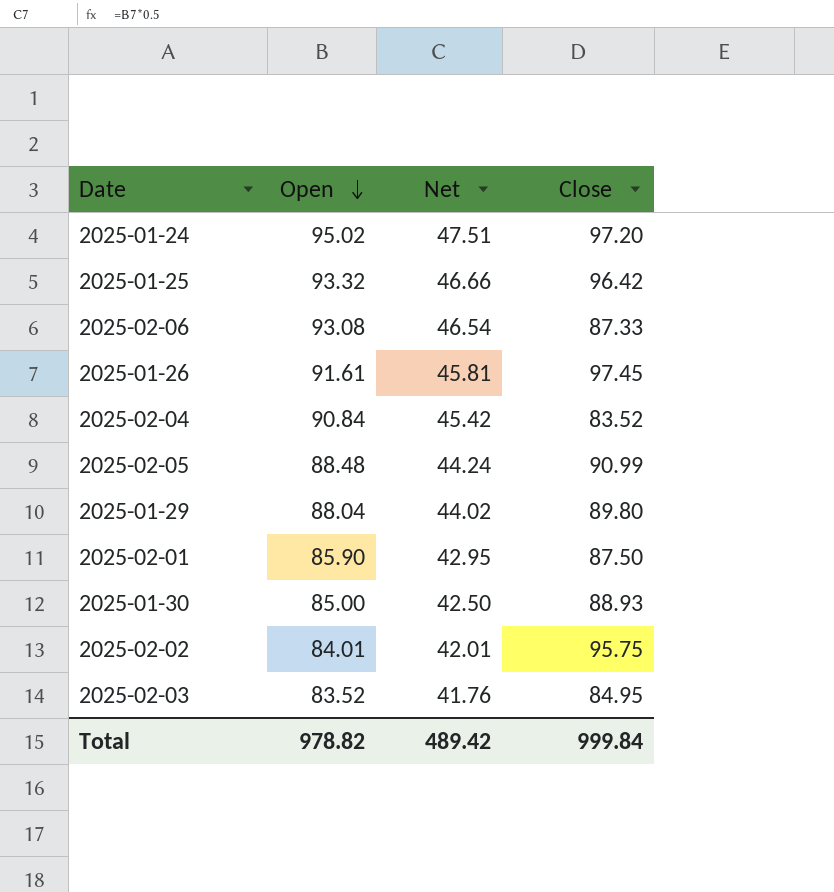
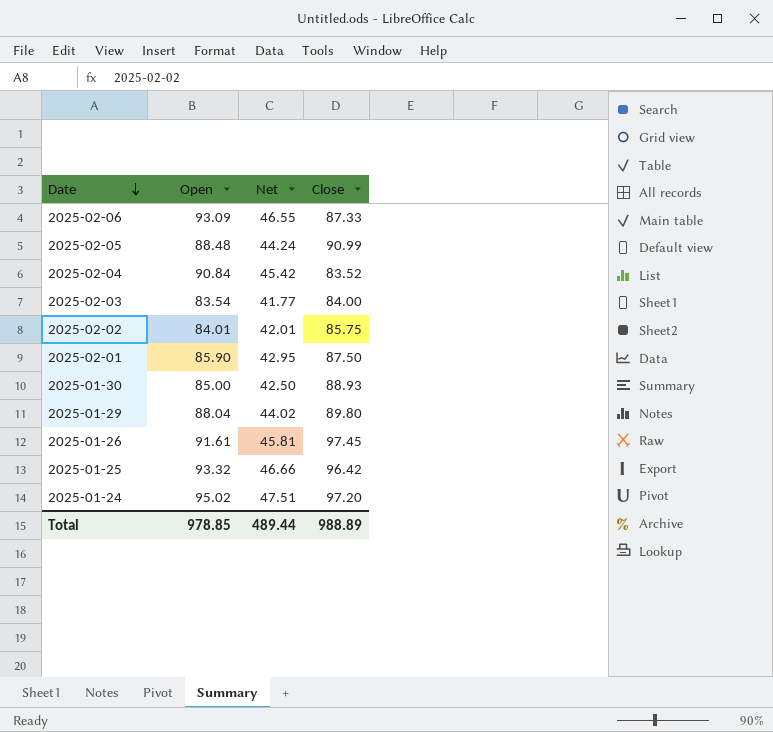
row order: Open descending -> Date descending
2025-02-06 | Open: 93.08 -> 93.09
2025-02-06 | Net: 46.54 -> 46.55
2025-02-03 | Open: 83.52 -> 83.54
2025-02-03 | Net: 41.76 -> 41.77
2025-02-03 | Close: 84.95 -> 84.00
2025-02-02 | Close: 95.75 -> 85.75
Total | Open: 978.82 -> 978.85
Total | Net: 489.42 -> 489.44
Total | Close: 999.84 -> 988.89

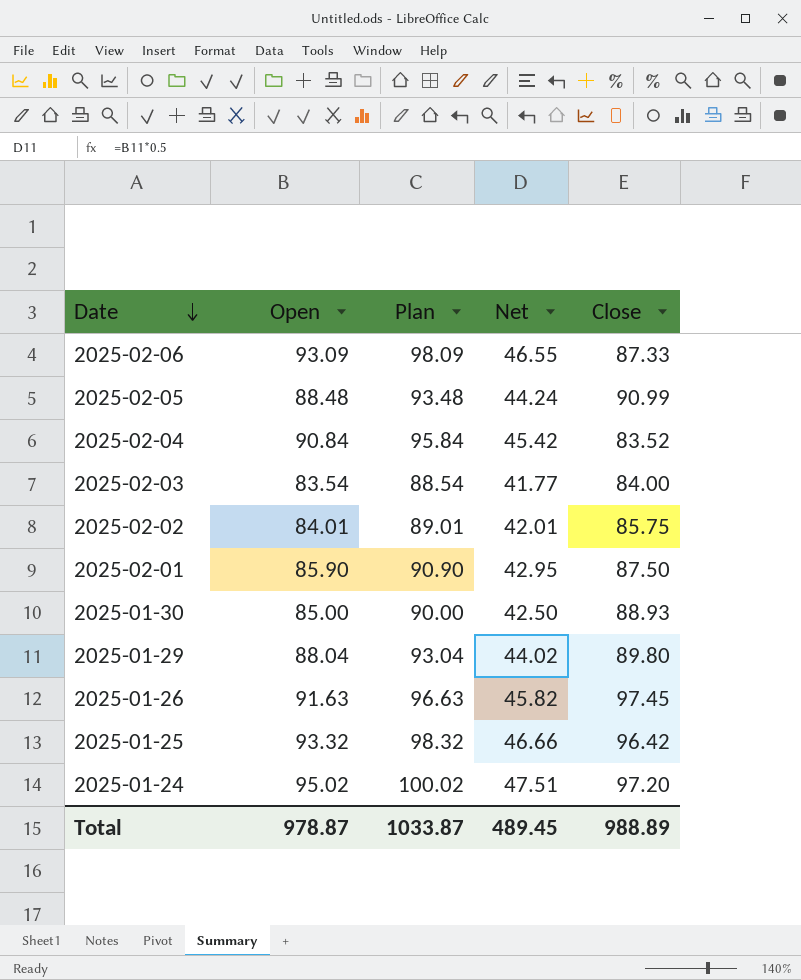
column Plan | formula: none -> [Open] + 5
2025-01-26 | Open: 91.61 -> 91.63
2025-01-26 | Net: 45.81 -> 45.82
Total | Open: 978.85 -> 978.87
Total | Net: 489.44 -> 489.45

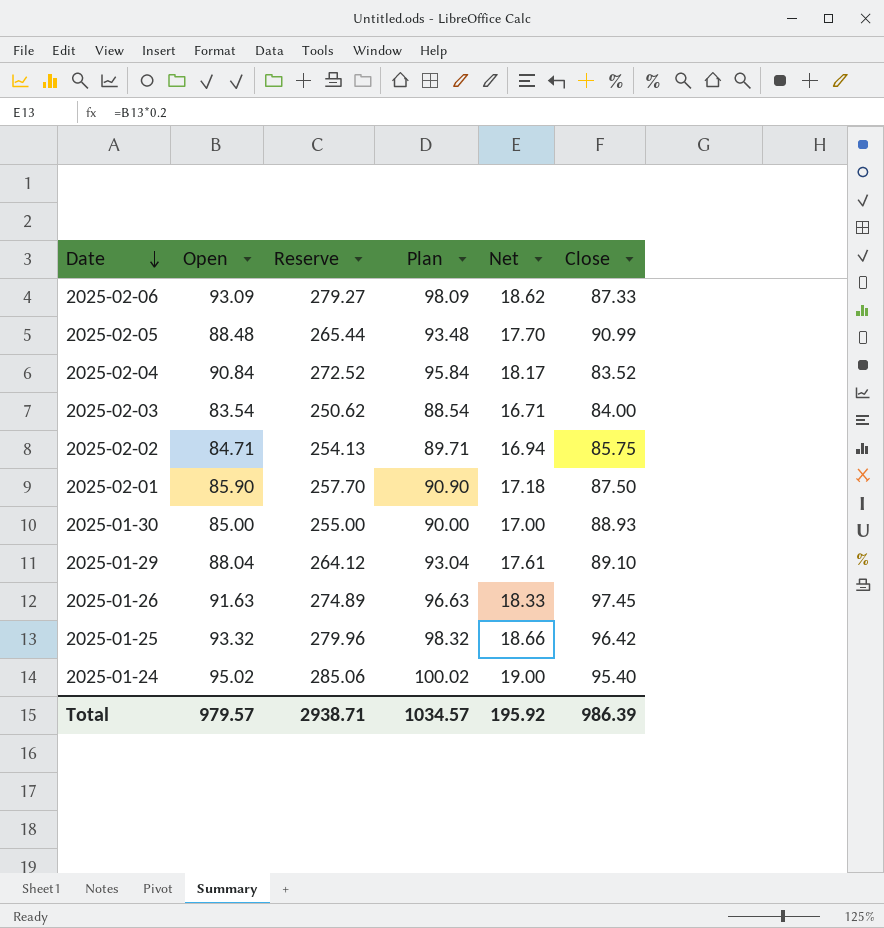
column Reserve | formula: none -> [Open] * 3
column Net | formula: [Open] * 0.5 -> [Open] * 0.2
2025-02-02 | Open: 84.01 -> 84.71
2025-02-02 | Plan: 89.01 -> 89.71
2025-01-29 | Close: 89.80 -> 89.10
2025-01-24 | Close: 97.20 -> 95.40
Total | Open: 978.87 -> 979.57
Total | Plan: 1033.87 -> 1034.57
Total | Net: 489.45 -> 195.92
Total | Close: 988.89 -> 986.39

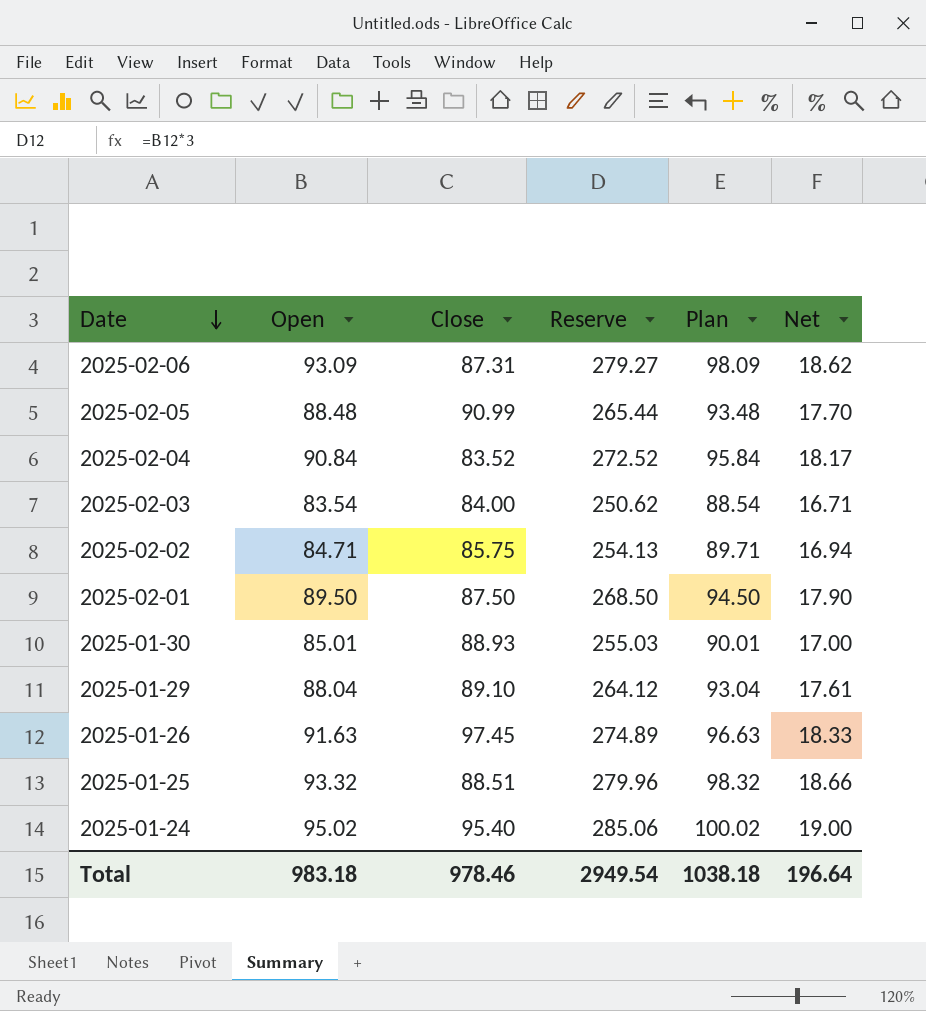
column Close | position: 6 -> 3
2025-02-06 | Close: 87.33 -> 87.31
2025-02-01 | Open: 85.90 -> 89.50
2025-02-01 | Reserve: 257.70 -> 268.50
2025-02-01 | Plan: 90.90 -> 94.50
2025-02-01 | Net: 17.18 -> 17.90
2025-01-30 | Open: 85.00 -> 85.01
2025-01-30 | Reserve: 255.00 -> 255.03
2025-01-30 | Plan: 90.00 -> 90.01
2025-01-25 | Close: 96.42 -> 88.51
Total | Open: 979.57 -> 983.18
Total | Close: 986.39 -> 978.46
Total | Reserve: 2938.71 -> 2949.54
Total | Plan: 1034.57 -> 1038.18
Total | Net: 195.92 -> 196.64

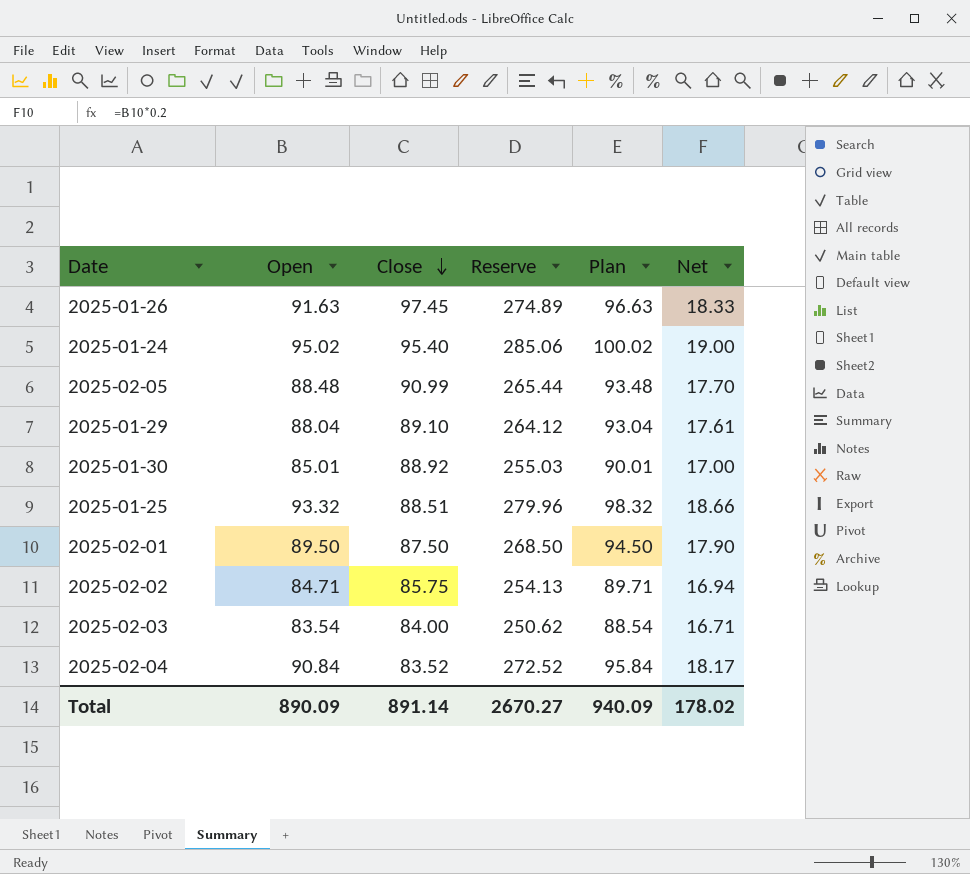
row order: Date descending -> Close descending
row 2025-02-06: 93.09 | 87.31 | 279.27 | 98.09 | 18.62 -> none
2025-01-30 | Close: 88.93 -> 88.92
Total | Open: 983.18 -> 890.09
Total | Close: 978.46 -> 891.14
Total | Reserve: 2949.54 -> 2670.27
Total | Plan: 1038.18 -> 940.09
Total | Net: 196.64 -> 178.02

